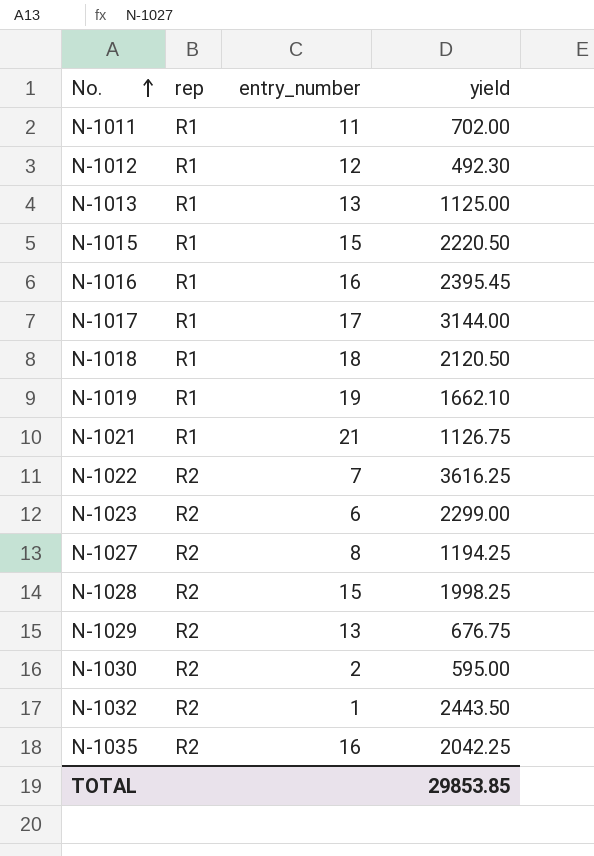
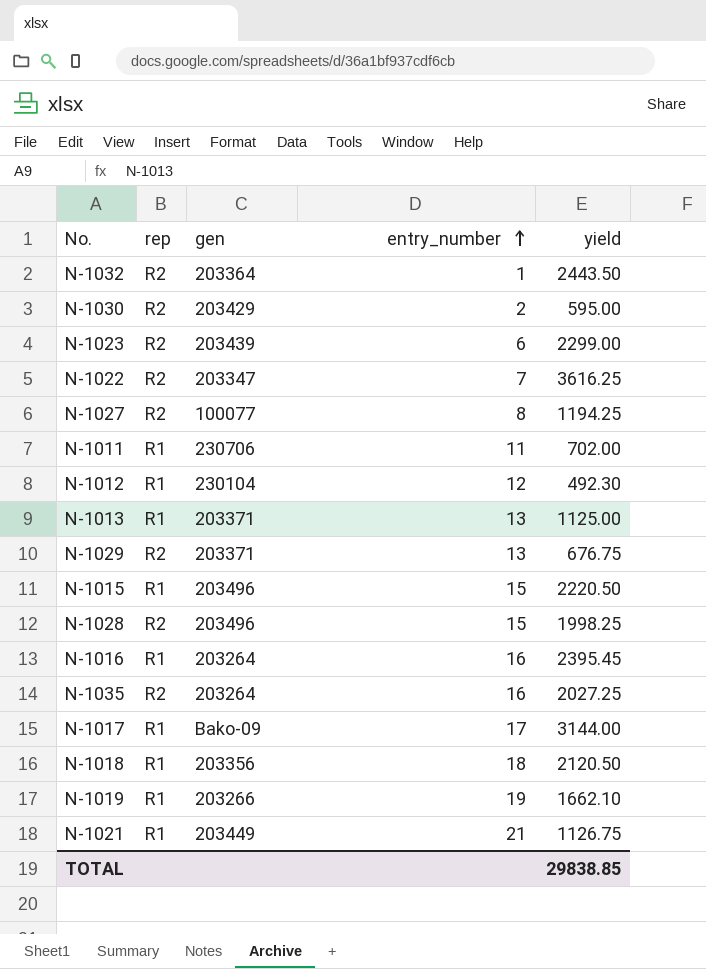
row order: No. ascending -> entry_number ascending
column gen | position: none -> 3
N-1035 | yield: 2042.25 -> 2027.25
TOTAL | yield: 29853.85 -> 29838.85

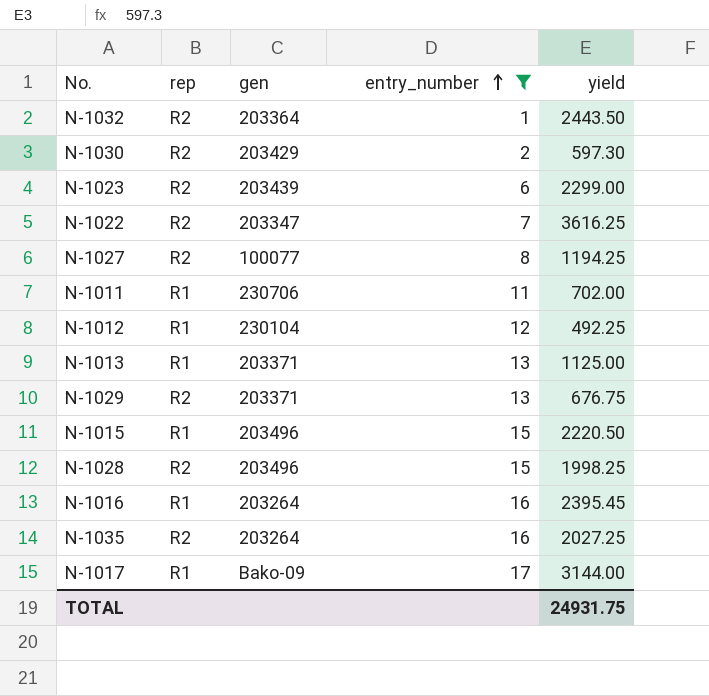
filter: none -> entry_number <= 17
N-1030 | yield: 595.00 -> 597.30
N-1012 | yield: 492.30 -> 492.25
TOTAL | yield: 29838.85 -> 24931.75

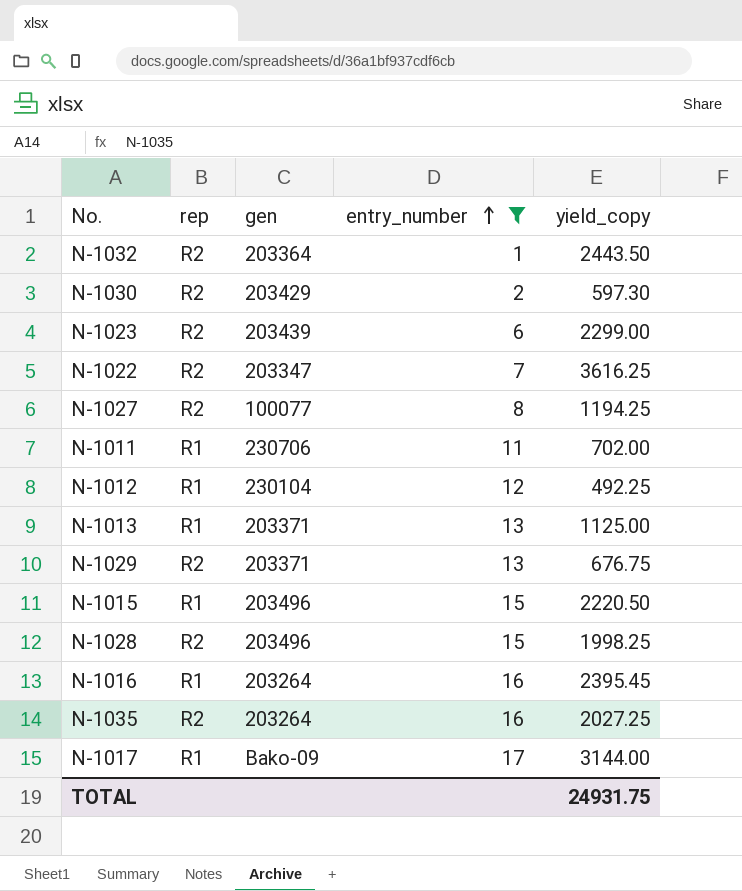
column name: yield -> yield_copy

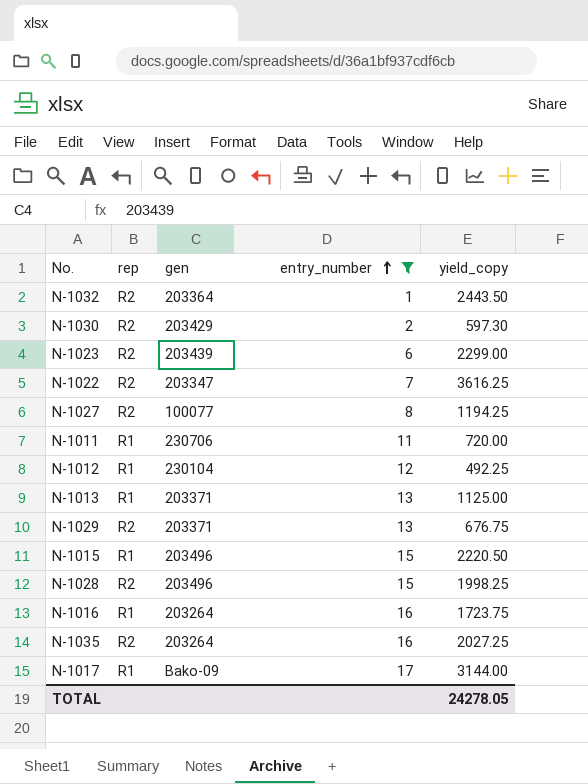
N-1011 | yield_copy: 702.00 -> 720.00
N-1016 | yield_copy: 2395.45 -> 1723.75
TOTAL | yield_copy: 24931.75 -> 24278.05

